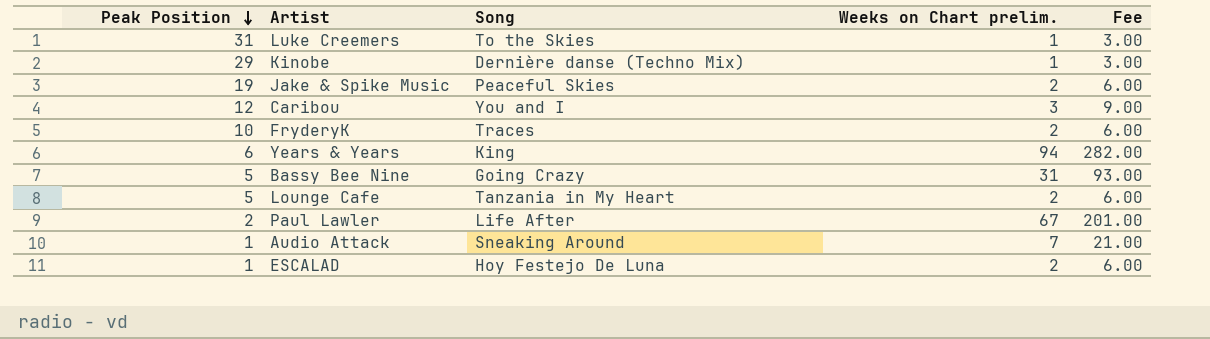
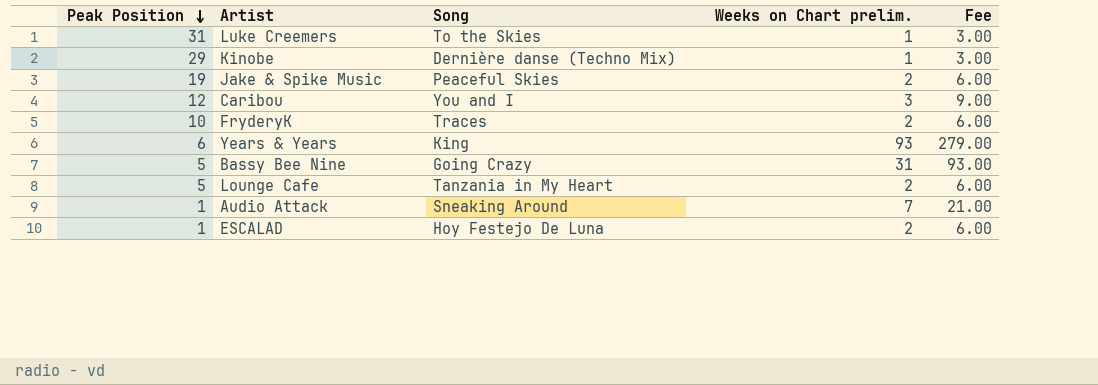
row Paul Lawler: 2 | Life After | 67 | 201.00 -> none
Years & Years | Weeks on Chart prelim.: 94 -> 93
Years & Years | Fee: 282.00 -> 279.00

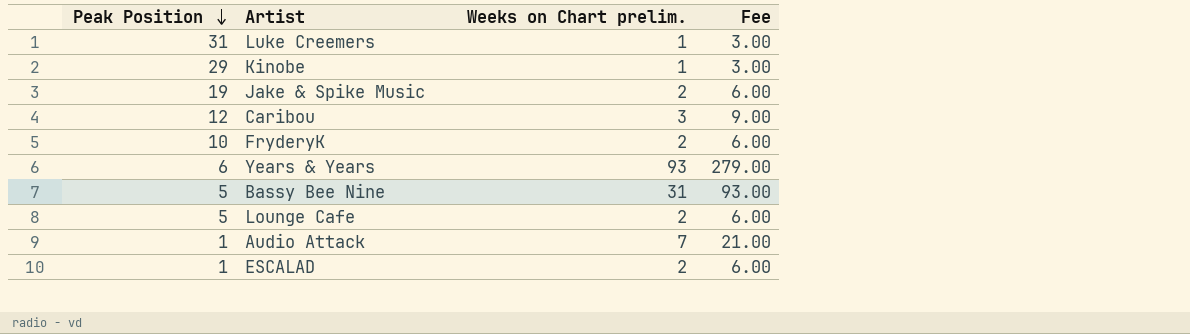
column Song | position: 3 -> none

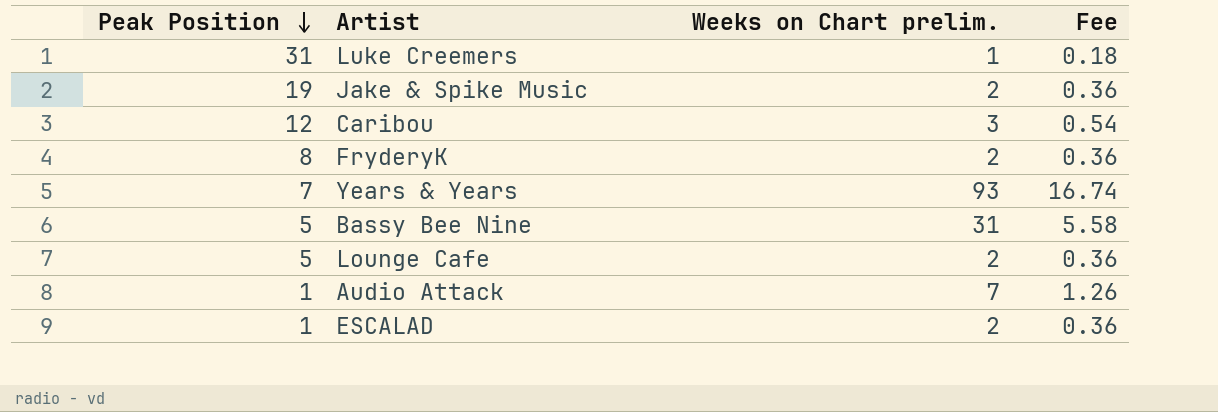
column Fee | formula: [Weeks on Chart prelim.] * 3 -> [Weeks on Chart prelim.] * 0.18
row Kinobe: 29 | 1 | 3.00 -> none
FryderyK | Peak Position: 10 -> 8
Years & Years | Peak Position: 6 -> 7

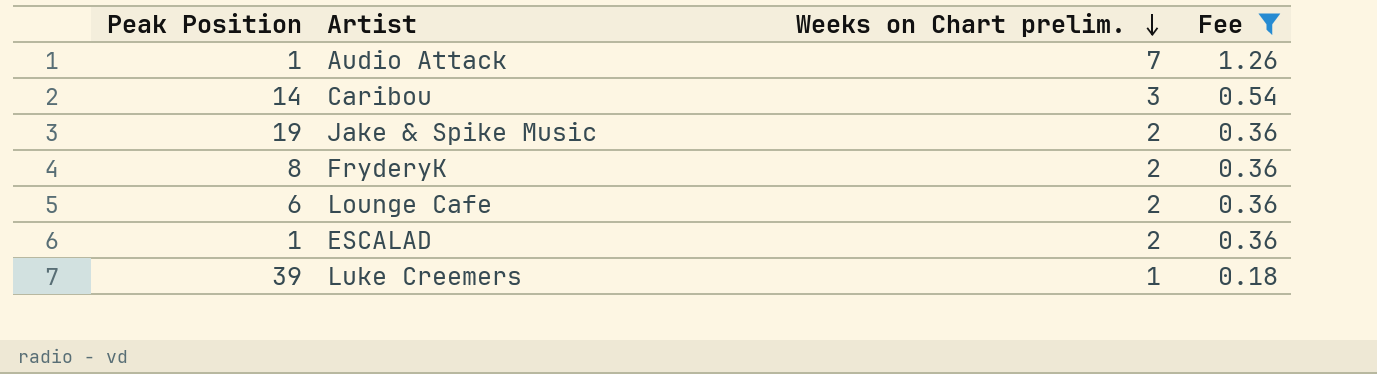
filter: none -> Fee <= 1.26
row order: Peak Position descending -> Weeks on Chart prelim. descending
Caribou | Peak Position: 12 -> 14
Lounge Cafe | Peak Position: 5 -> 6
Luke Creemers | Peak Position: 31 -> 39

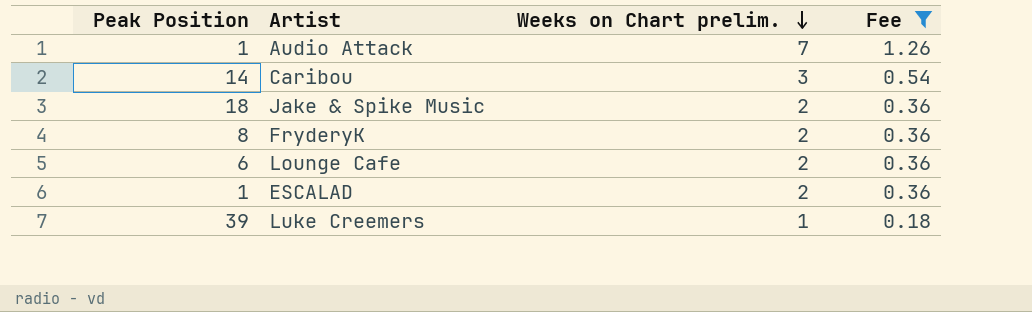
Jake & Spike Music | Peak Position: 19 -> 18

